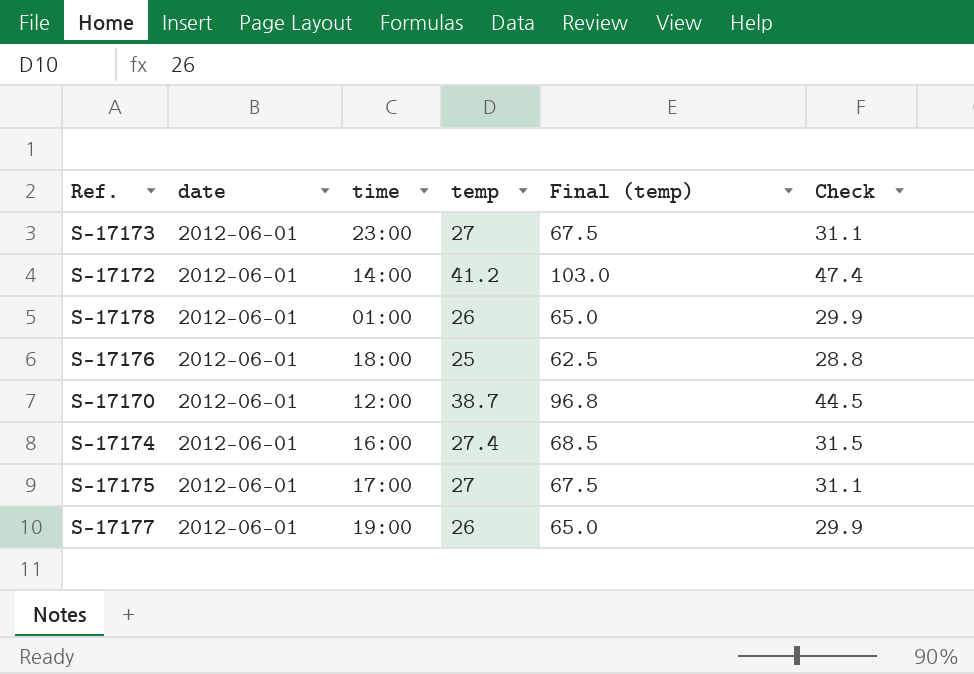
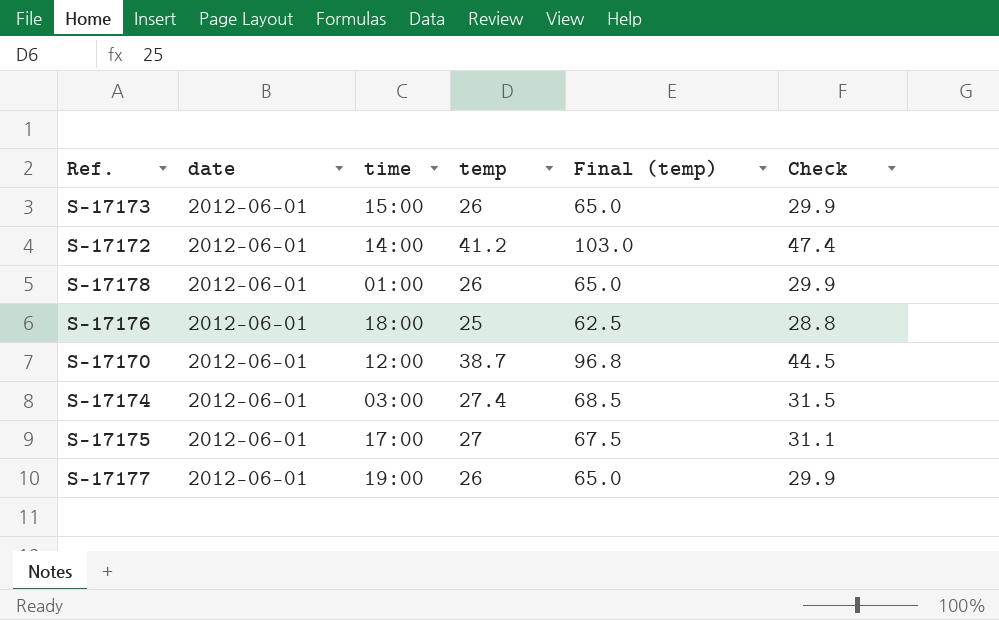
S-17173 | time: 23:00 -> 15:00
S-17173 | temp: 27 -> 26
S-17173 | Final (temp): 67.5 -> 65.0
S-17173 | Check: 31.1 -> 29.9
S-17174 | time: 16:00 -> 03:00

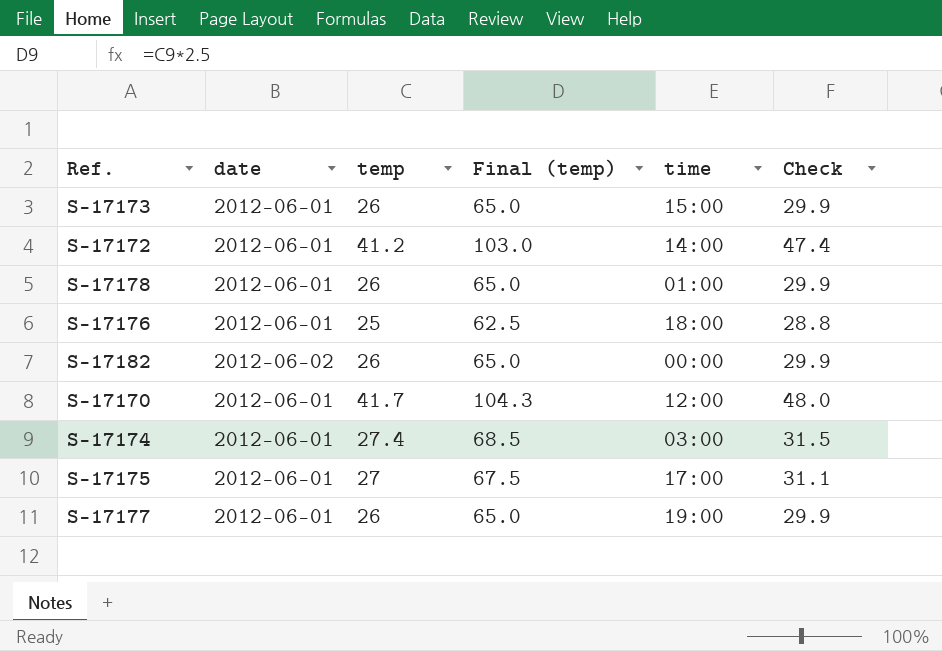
column time | position: 3 -> 5
row S-17182: none -> 2012-06-02 | 26 | 65.0 | 00:00 | 29.9
S-17170 | temp: 38.7 -> 41.7
S-17170 | Final (temp): 96.8 -> 104.3
S-17170 | Check: 44.5 -> 48.0

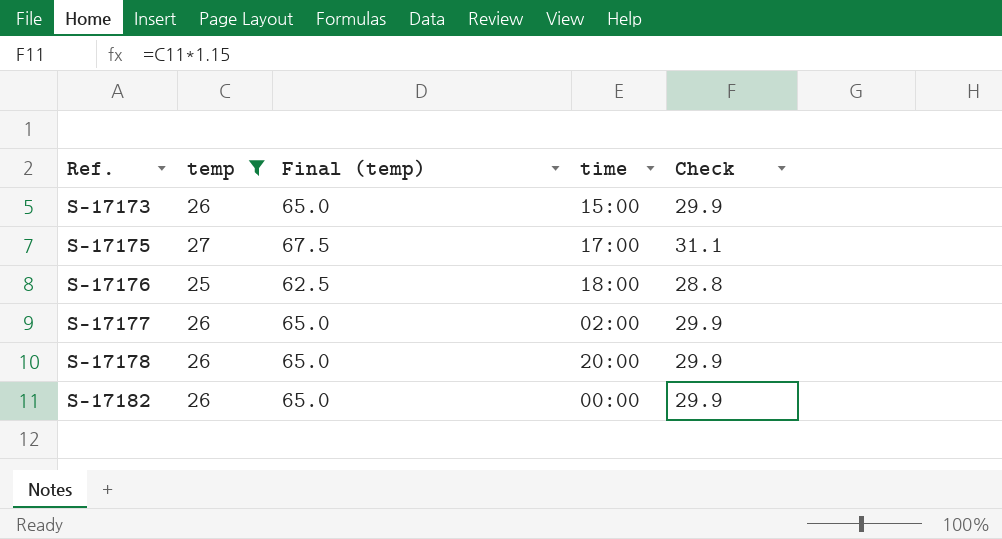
filter: none -> temp <= 27
row order: none -> Ref. ascending
column date | position: 2 -> none
S-17177 | time: 19:00 -> 02:00
S-17178 | time: 01:00 -> 20:00

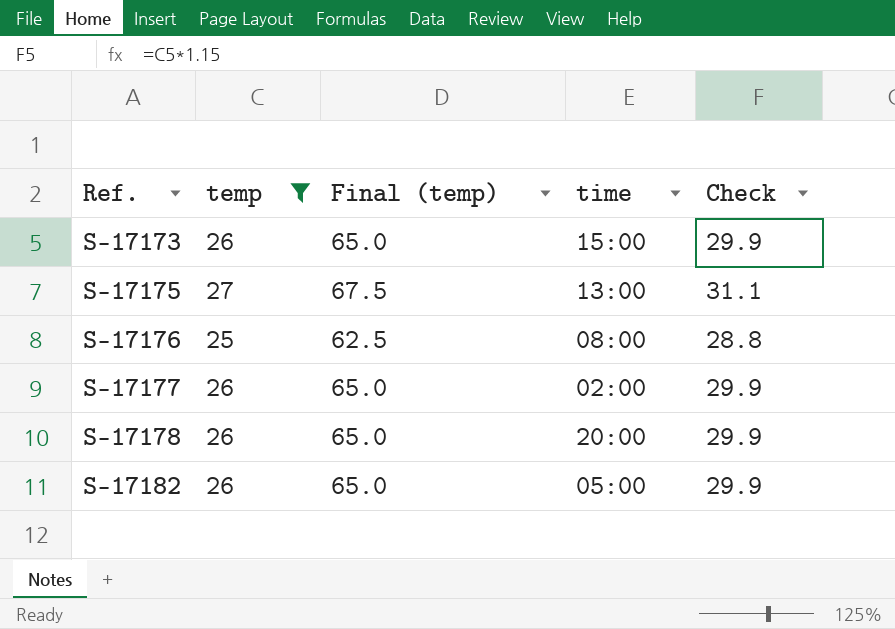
S-17175 | time: 17:00 -> 13:00
S-17176 | time: 18:00 -> 08:00
S-17182 | time: 00:00 -> 05:00

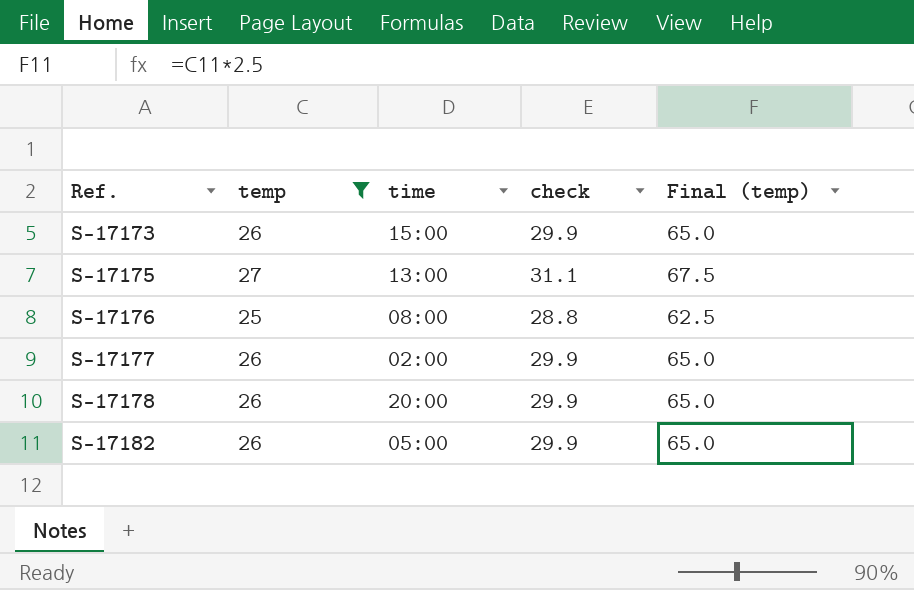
column name: Check -> check
column Final (temp) | position: 3 -> 5

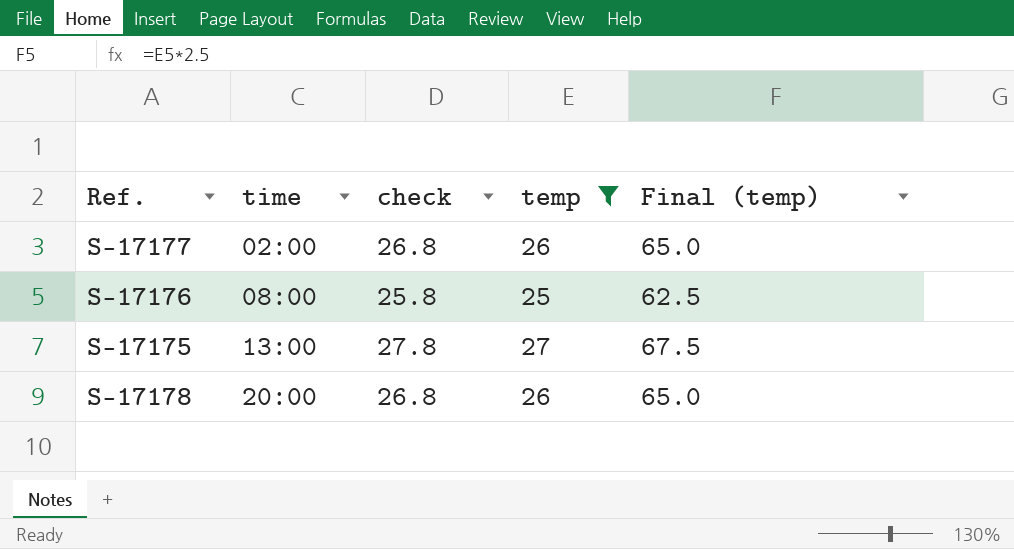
row order: Ref. ascending -> time ascending
column check | formula: [temp] * 1.15 -> [temp] * 1.03
column temp | position: 2 -> 4
row S-17173: 26 | 15:00 | 29.9 | 65.0 -> none
row S-17182: 26 | 05:00 | 29.9 | 65.0 -> none

